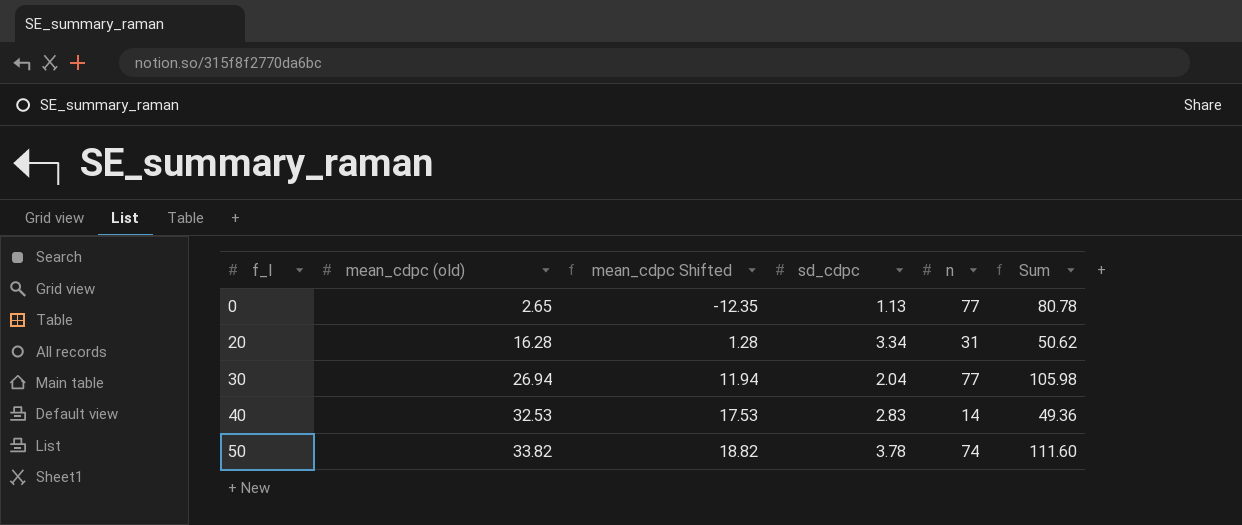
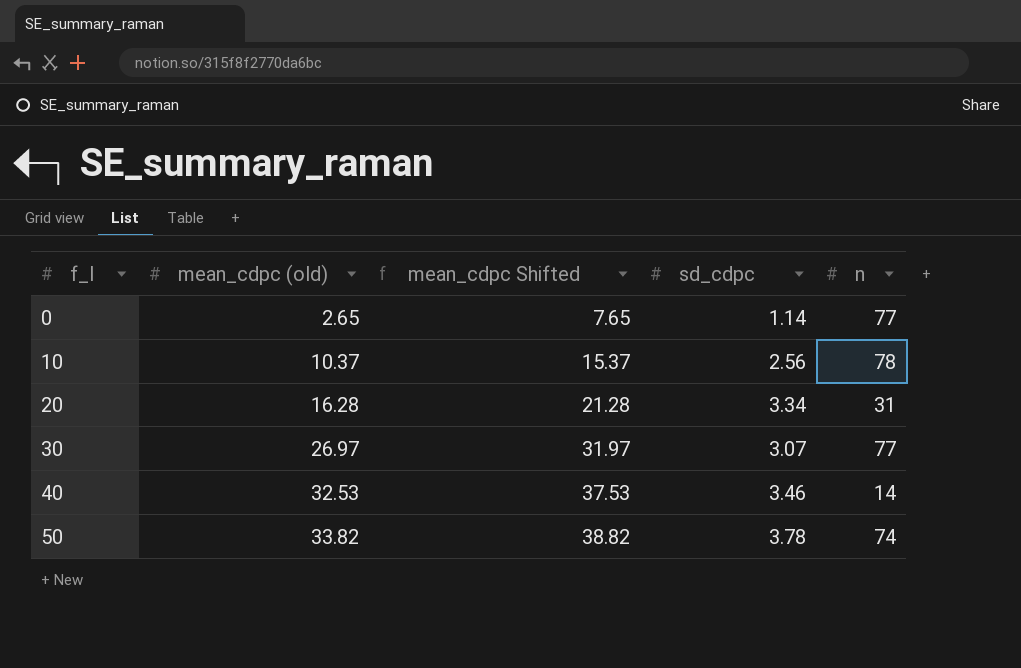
column Sum | formula: [mean_cdpc (old)] + [sd_cdpc] + [n] -> none
column mean_cdpc Shifted | formula: [mean_cdpc (old)] - 15 -> [mean_cdpc (old)] + 5
0 | sd_cdpc: 1.13 -> 1.14
row 10: none -> 10.37 | 15.37 | 2.56 | 78
30 | mean_cdpc (old): 26.94 -> 26.97
30 | sd_cdpc: 2.04 -> 3.07
40 | sd_cdpc: 2.83 -> 3.46

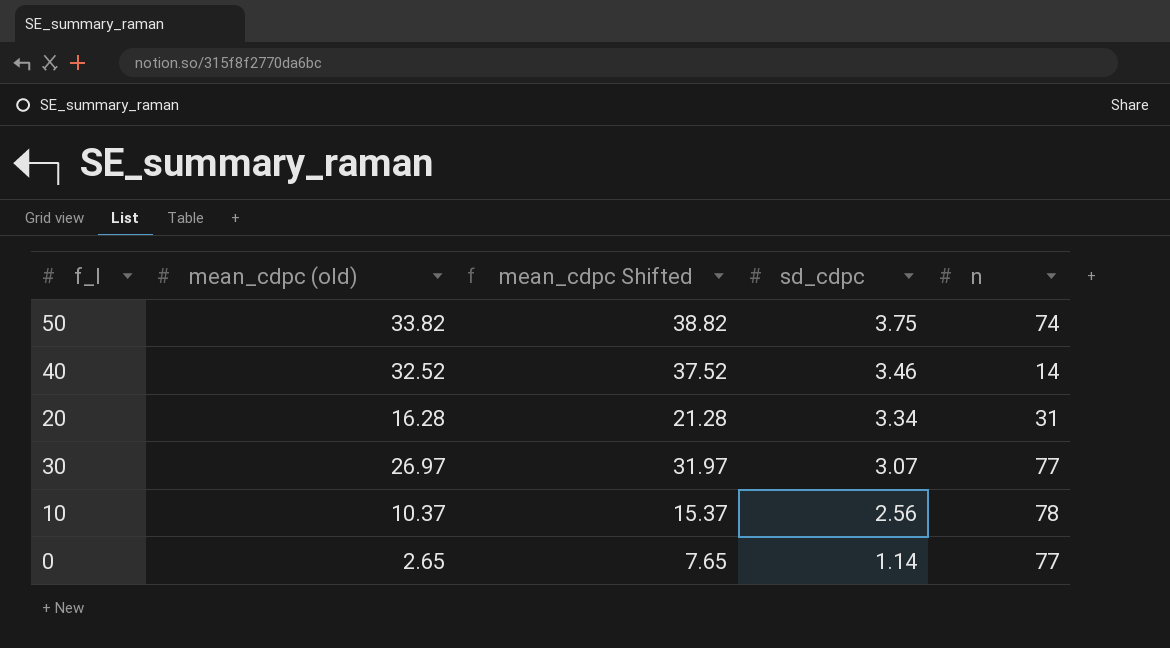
row order: f_l ascending -> sd_cdpc descending
50 | sd_cdpc: 3.78 -> 3.75
40 | mean_cdpc (old): 32.53 -> 32.52
40 | mean_cdpc Shifted: 37.53 -> 37.52

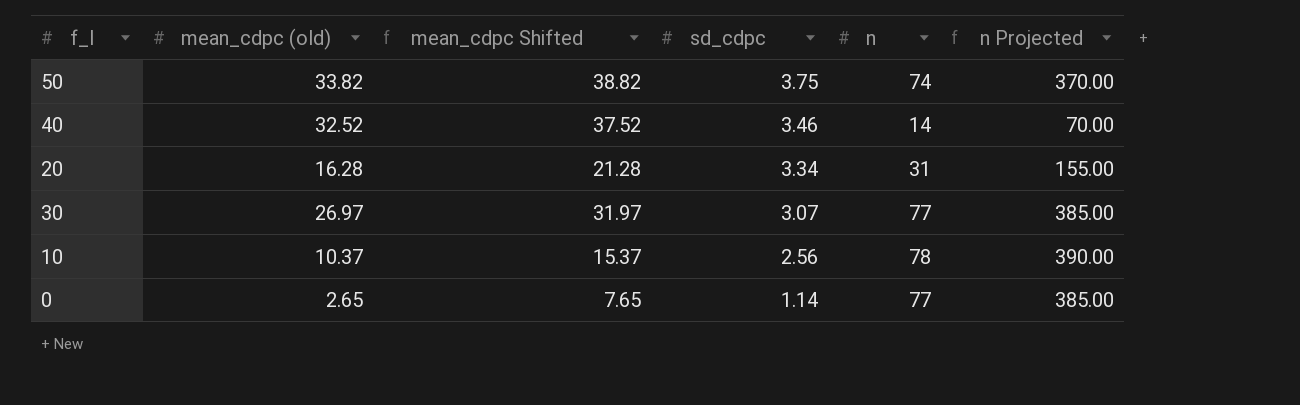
column n Projected | formula: none -> [n] * 5

